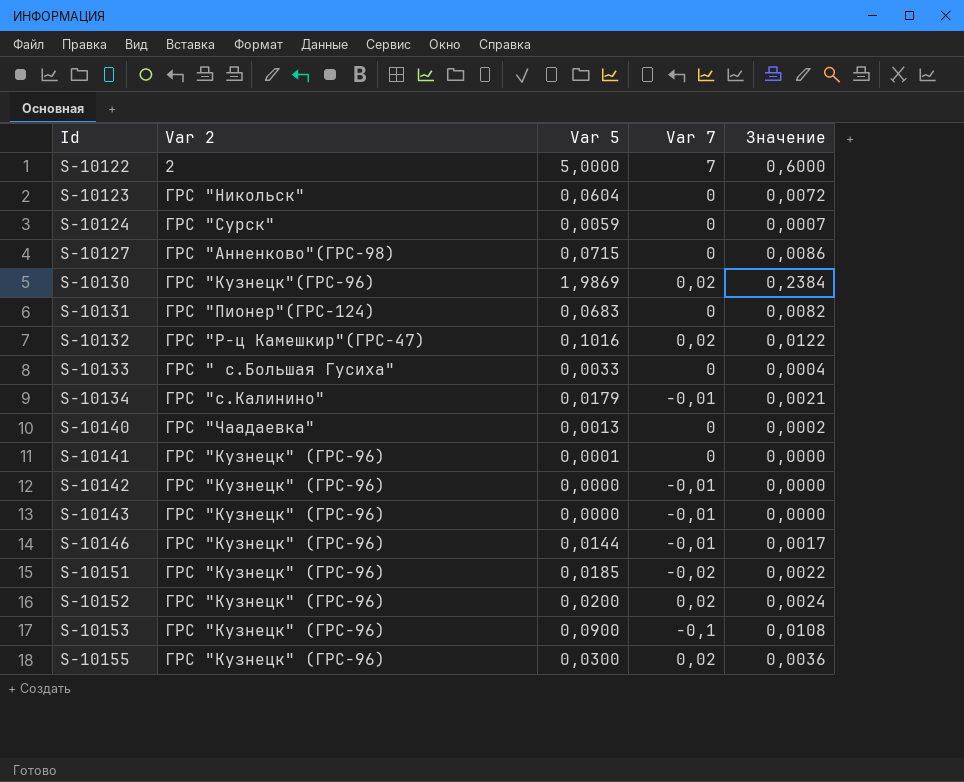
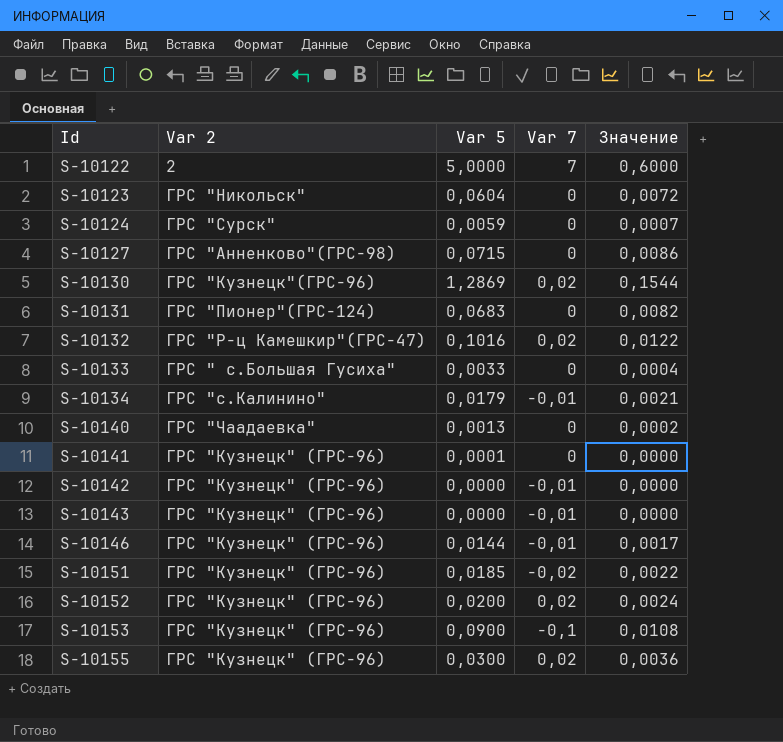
S-10130 | Var 5: 1,9869 -> 1,2869
S-10130 | Значение: 0,2384 -> 0,1544

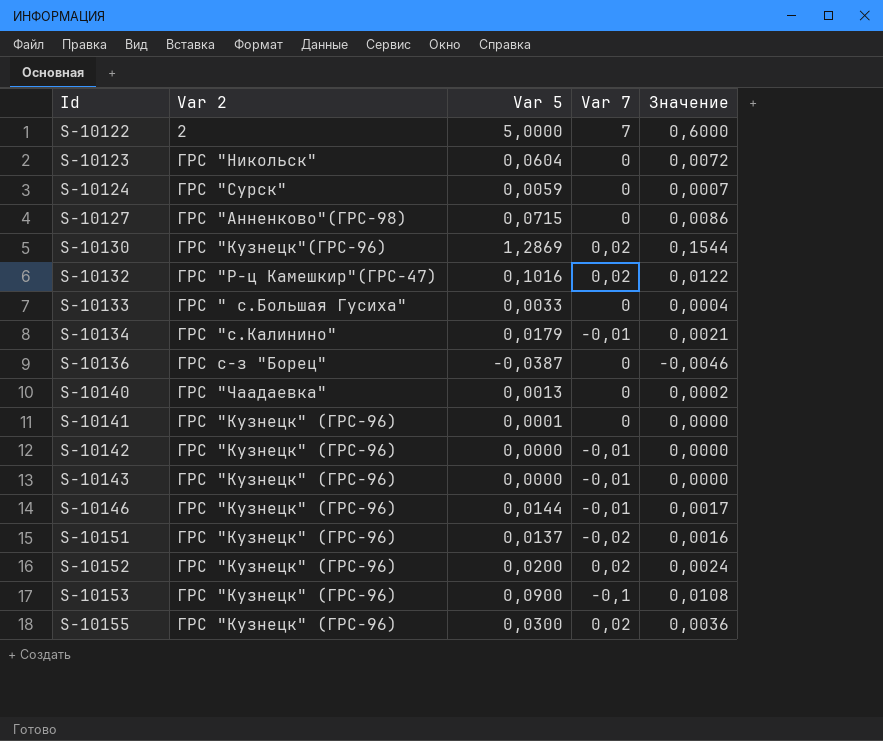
row S-10131: ГРС "Пионер"(ГРС-124) | 0,0683 | 0 | 0,0082 -> none
row S-10136: none -> ГРС с-з "Борец" | -0,0387 | 0 | -0,0046
S-10151 | Var 5: 0,0185 -> 0,0137
S-10151 | Значение: 0,0022 -> 0,0016

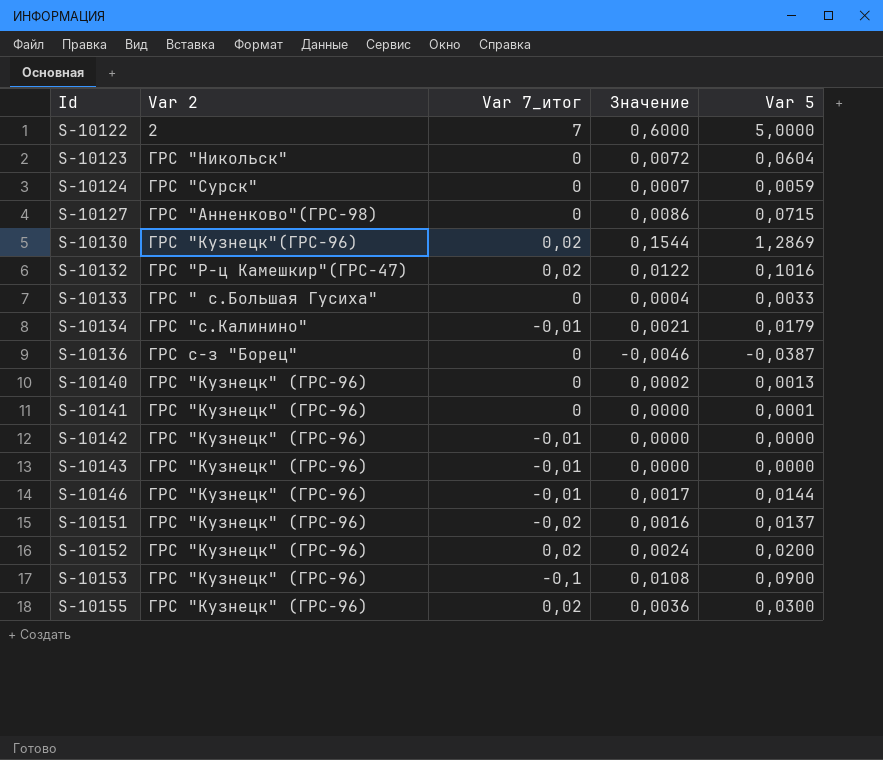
column name: Var 7 -> Var 7_итог
column Var 5 | position: 3 -> 5
S-10140 | Var 2: ГРС "Чаадаевка" -> ГРС "Кузнецк" (ГРС-96)

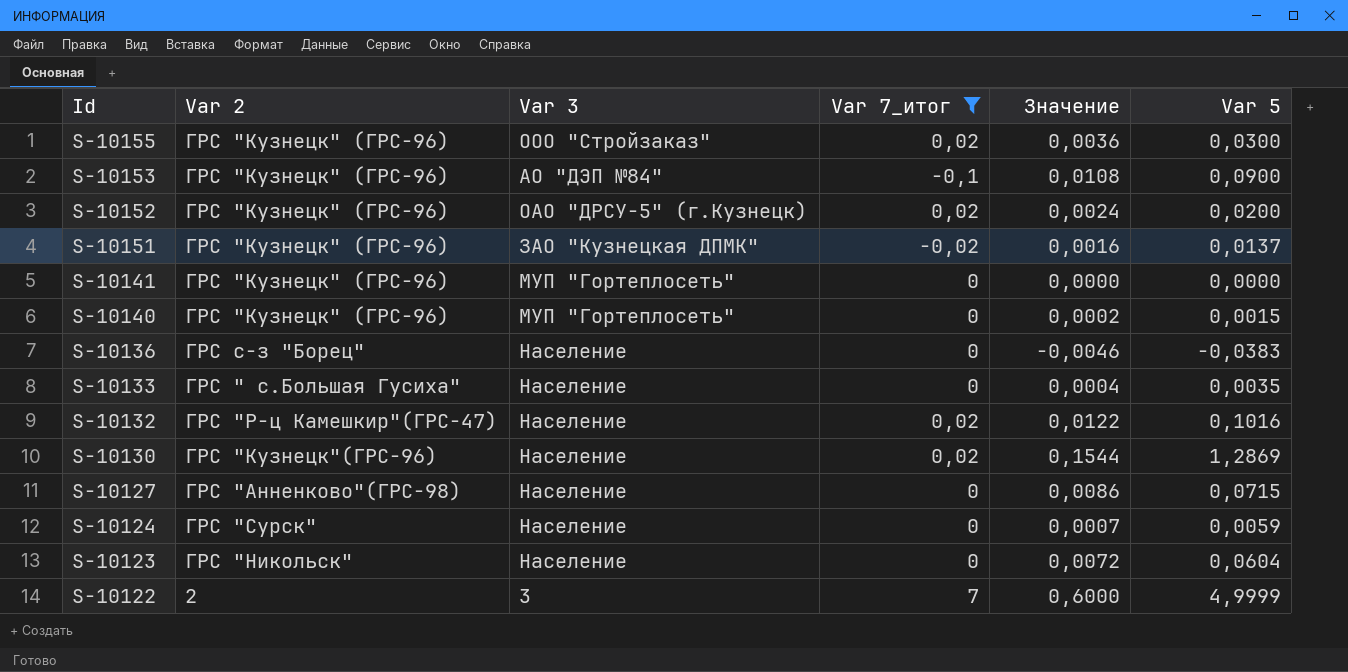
filter: none -> Var 7_итог != -0,01
row order: Id ascending -> Id descending
column Var 3 | position: none -> 3
S-10141 | Var 5: 0,0001 -> 0,0000
S-10140 | Var 5: 0,0013 -> 0,0015
S-10136 | Var 5: -0,0387 -> -0,0383
S-10133 | Var 5: 0,0033 -> 0,0035
S-10122 | Var 5: 5,0000 -> 4,9999

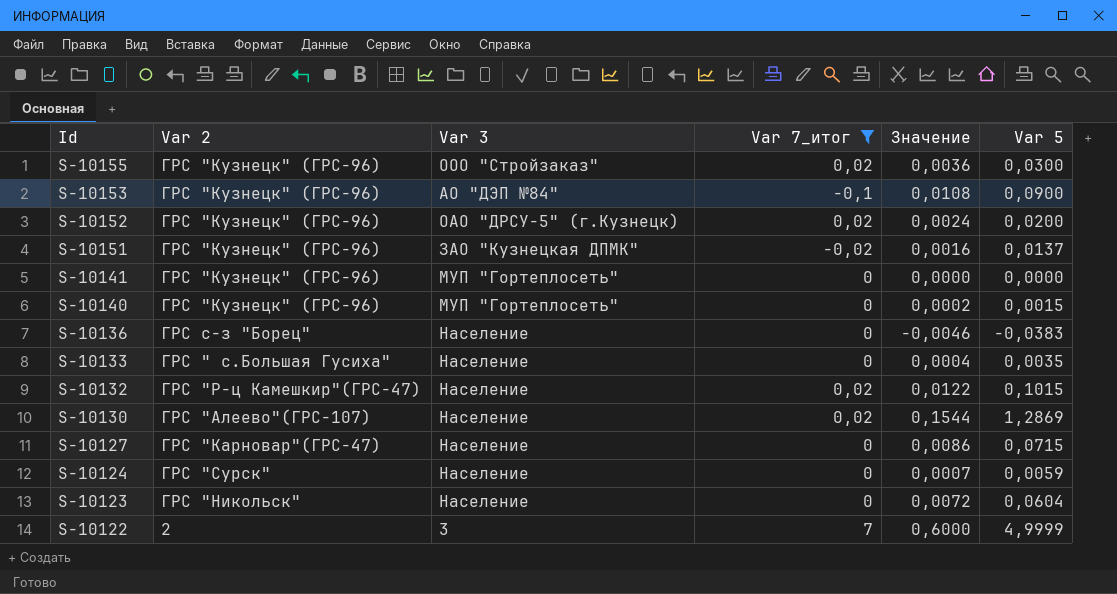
S-10132 | Var 5: 0,1016 -> 0,1015
S-10130 | Var 2: ГРС "Кузнецк"(ГРС-96) -> ГРС "Алеево"(ГРС-107)
S-10127 | Var 2: ГРС "Анненково"(ГРС-98) -> ГРС "Карновар"(ГРС-47)

